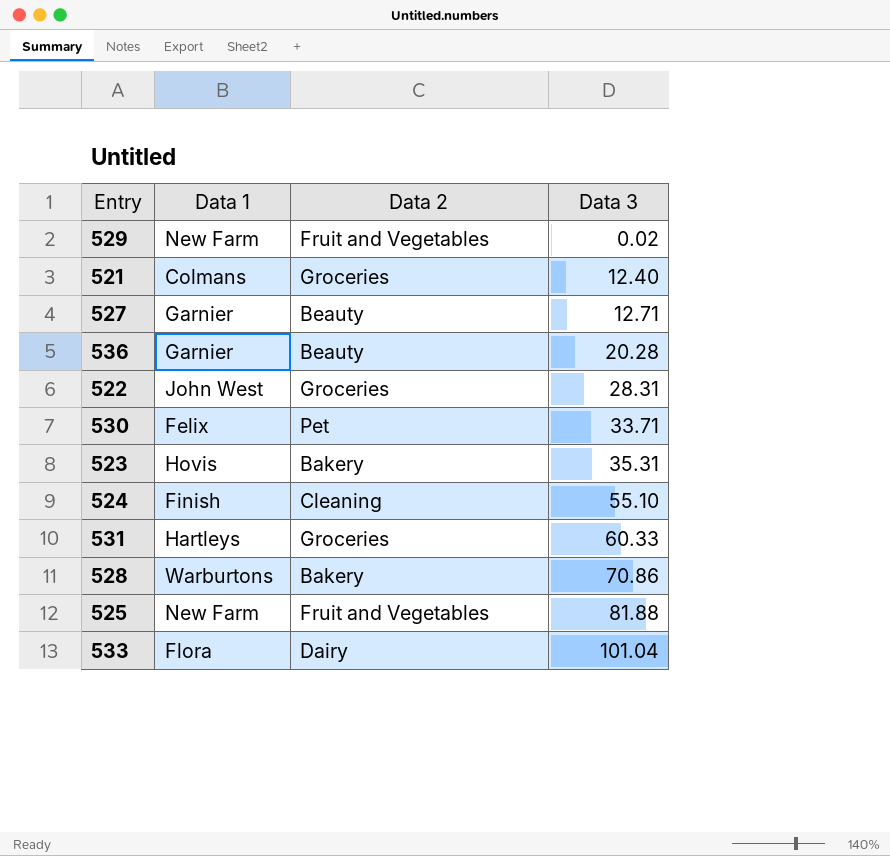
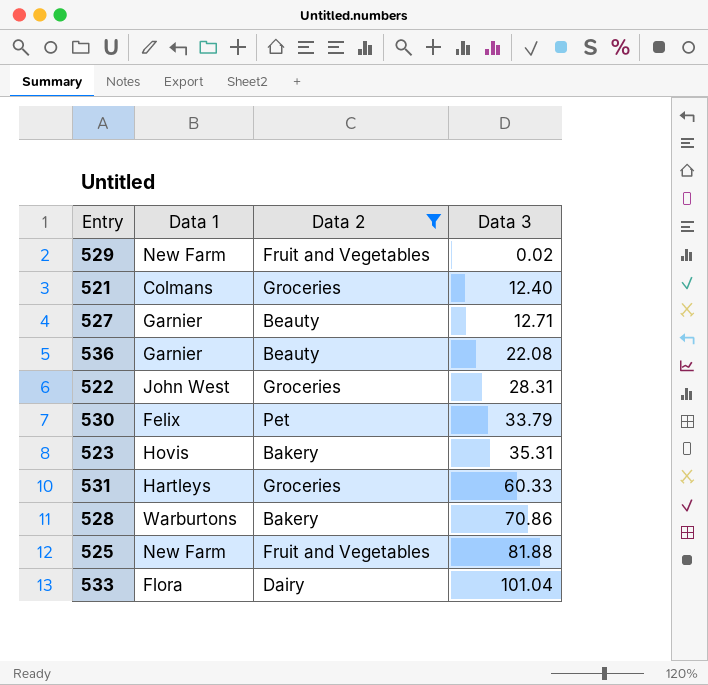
filter: none -> Data 2 != Cleaning
536 | Data 3: 20.28 -> 22.08
530 | Data 3: 33.71 -> 33.79

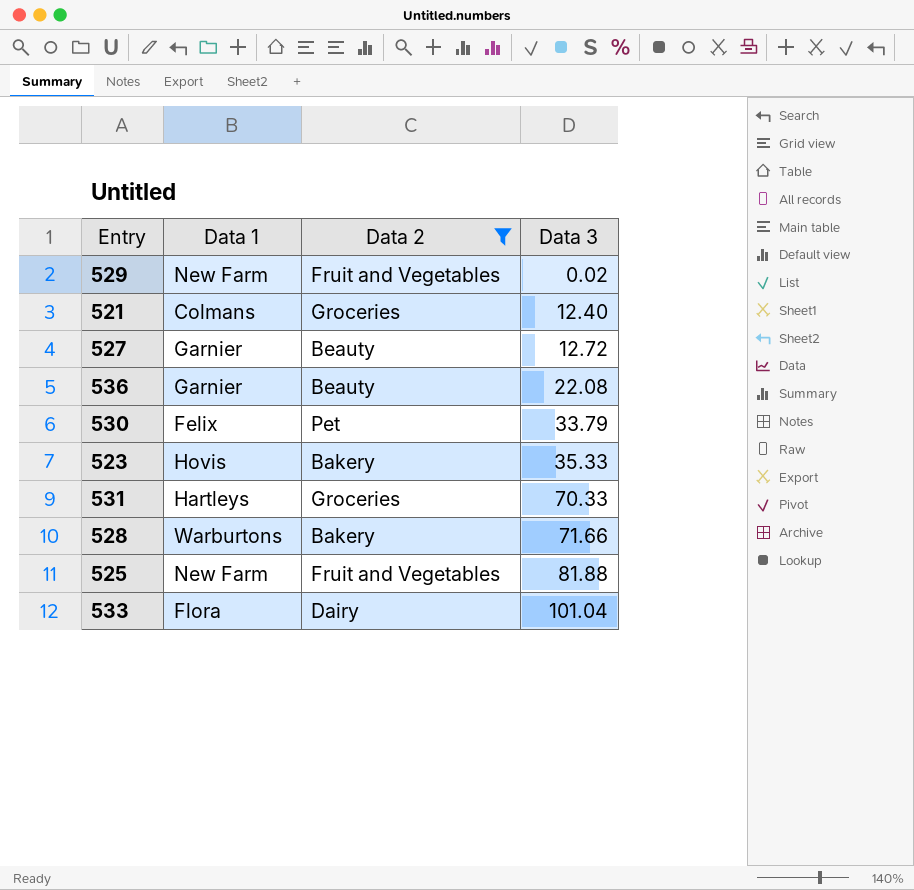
row 522: John West | Groceries | 28.31 -> none
527 | Data 3: 12.71 -> 12.72
523 | Data 3: 35.31 -> 35.33
531 | Data 3: 60.33 -> 70.33
528 | Data 3: 70.86 -> 71.66

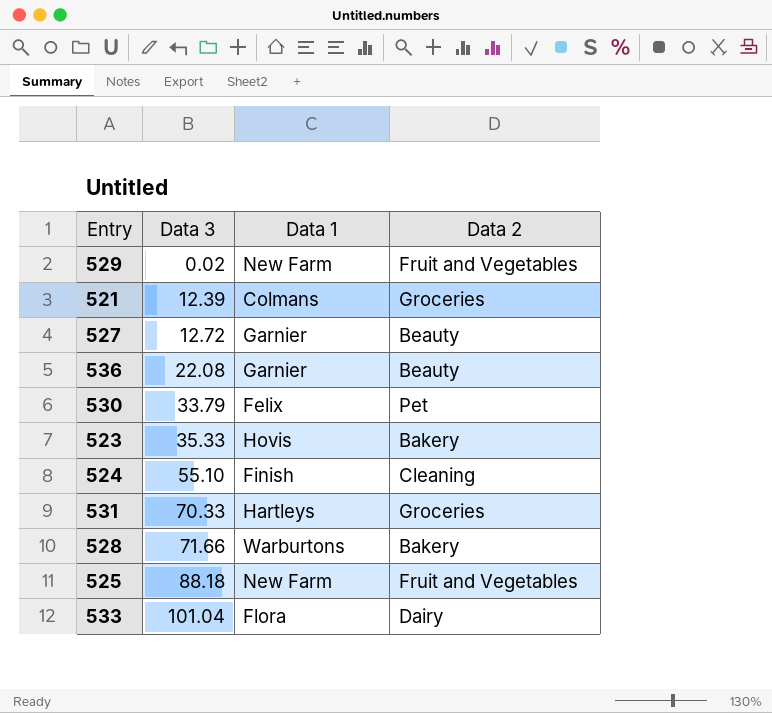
filter: Data 2 != Cleaning -> none
column Data 3 | position: 4 -> 2
521 | Data 3: 12.40 -> 12.39
525 | Data 3: 81.88 -> 88.18

